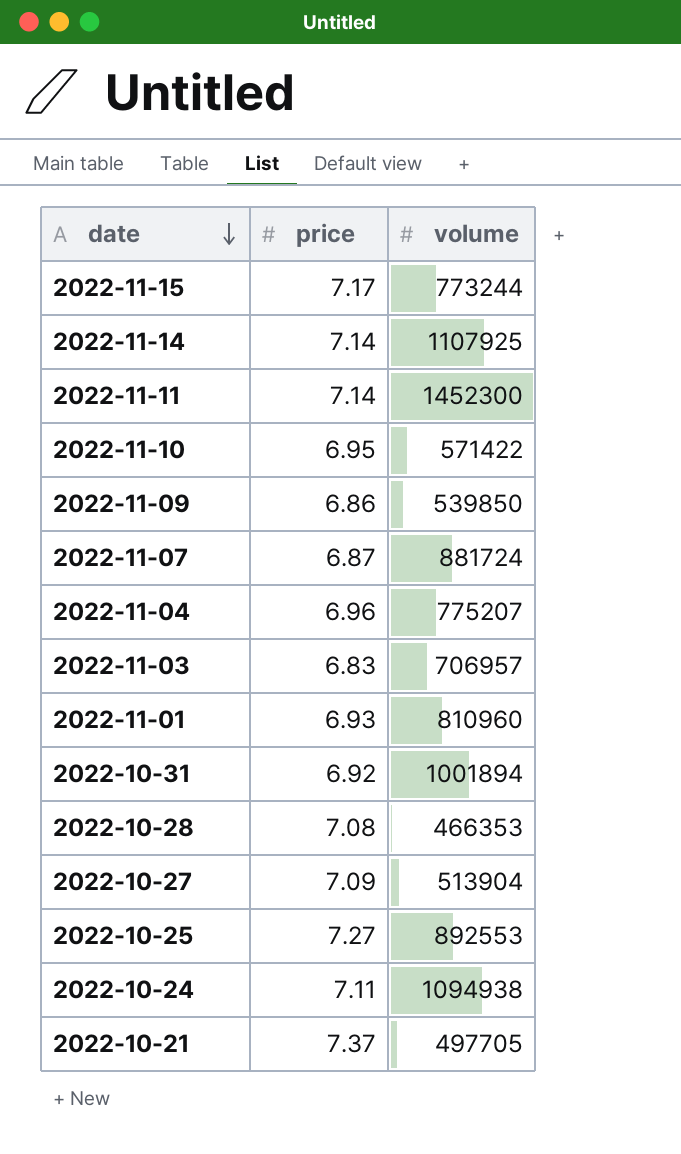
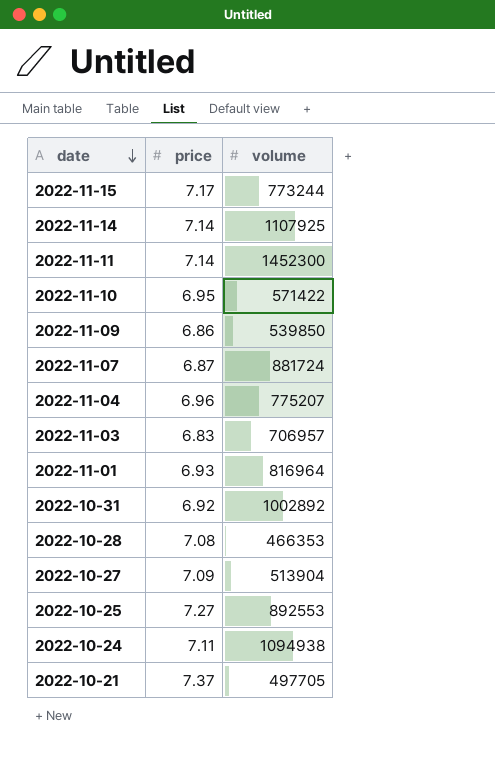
2022-11-01 | volume: 810960 -> 816964
2022-10-31 | volume: 1001894 -> 1002892

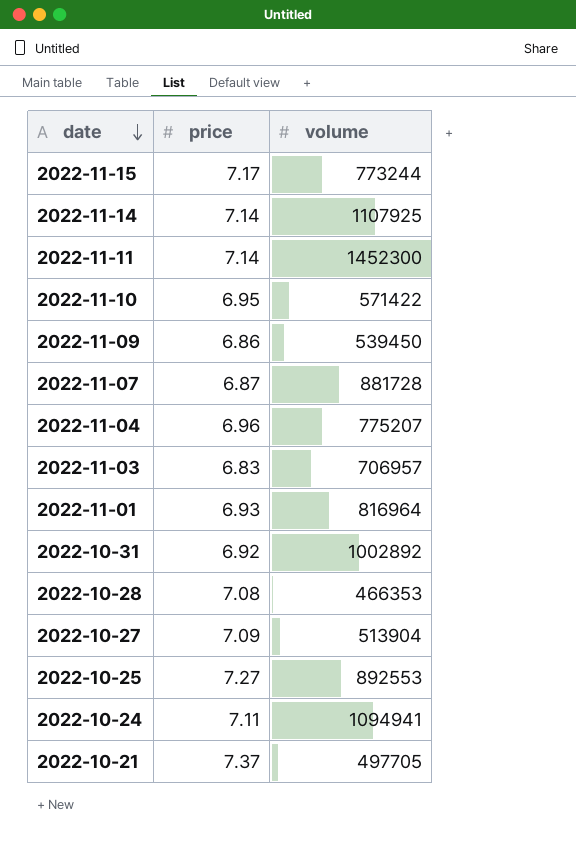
2022-11-09 | volume: 539850 -> 539450
2022-11-07 | volume: 881724 -> 881728
2022-10-24 | volume: 1094938 -> 1094941

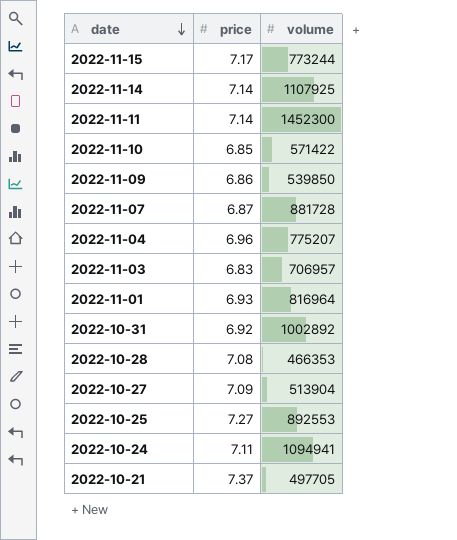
2022-11-10 | price: 6.95 -> 6.85
2022-11-09 | volume: 539450 -> 539850

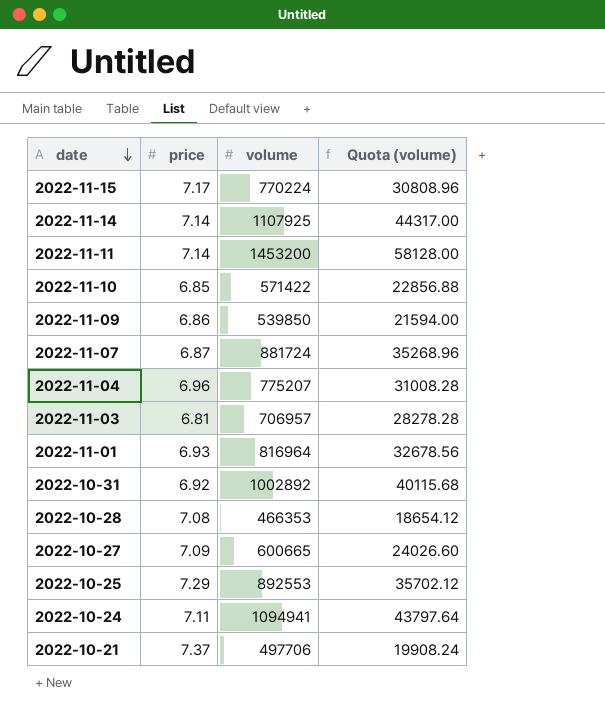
column Quota (volume) | formula: none -> [volume] * 0.04
2022-11-15 | volume: 773244 -> 770224
2022-11-11 | volume: 1452300 -> 1453200
2022-11-07 | volume: 881728 -> 881724
2022-11-03 | price: 6.83 -> 6.81
2022-10-27 | volume: 513904 -> 600665
2022-10-25 | price: 7.27 -> 7.29
2022-10-21 | volume: 497705 -> 497706

